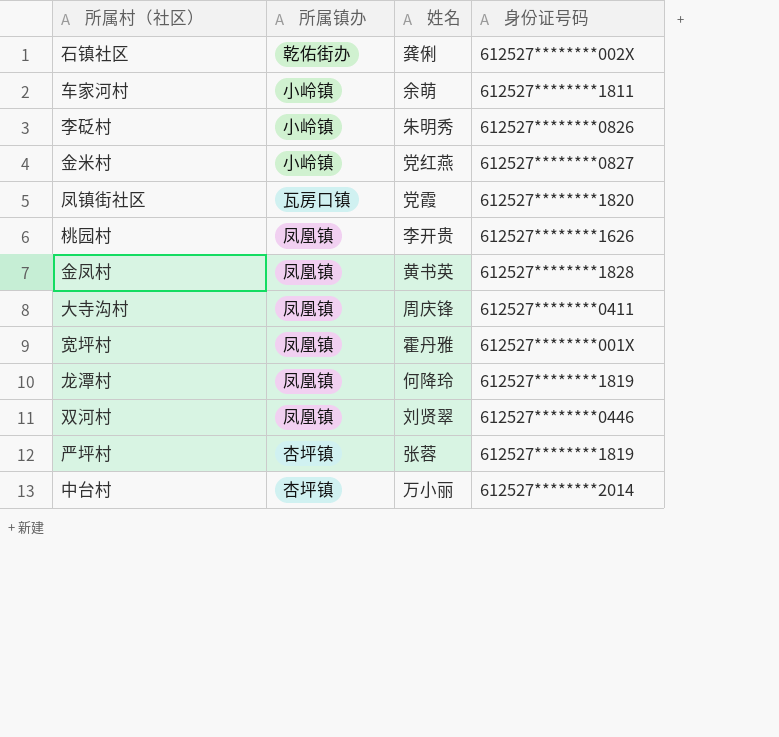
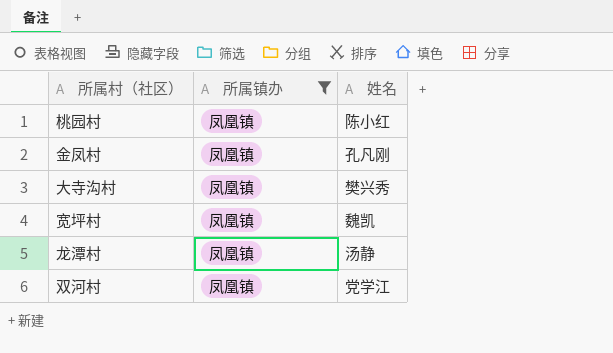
filter: none -> 所属镇办 = 凤凰镇
column 身份证号码 | position: 4 -> none
桃园村 | 姓名: 李开贵 -> 陈小红
金凤村 | 姓名: 黄书英 -> 孔凡刚
大寺沟村 | 姓名: 周庆锋 -> 樊兴秀
宽坪村 | 姓名: 霍丹雅 -> 魏凯
龙潭村 | 姓名: 何降玲 -> 汤静
双河村 | 姓名: 刘贤翠 -> 党学江

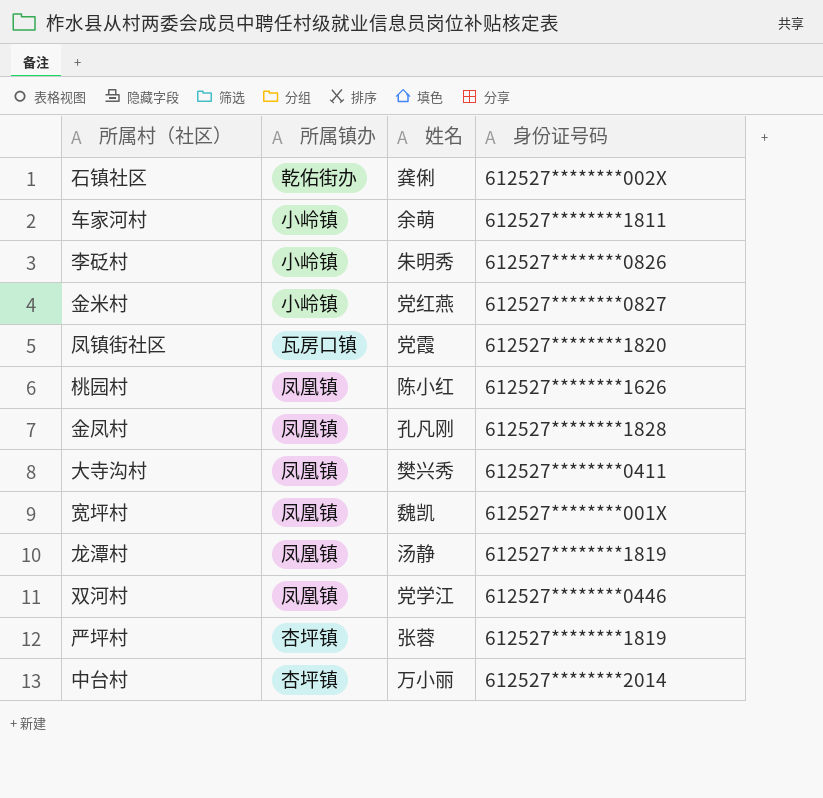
filter: 所属镇办 = 凤凰镇 -> none
column 身份证号码 | position: none -> 4

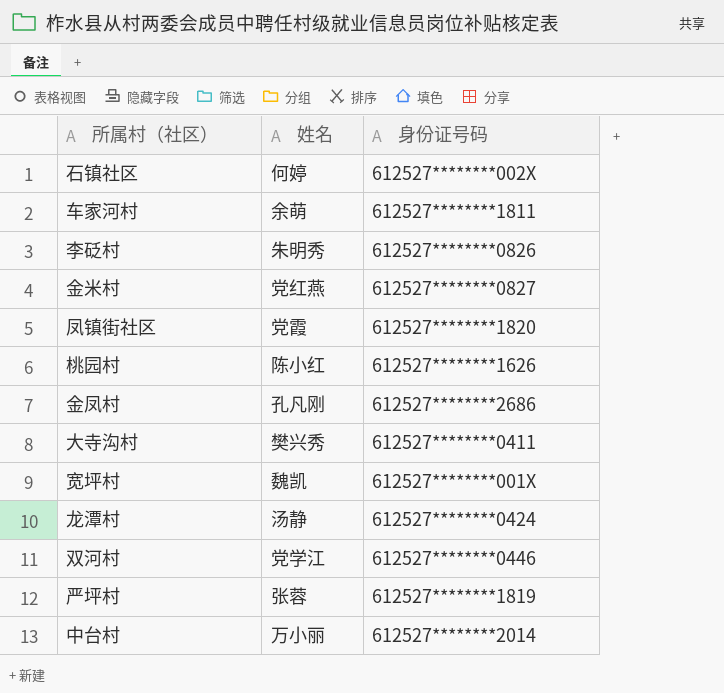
column 所属镇办 | position: 2 -> none
石镇社区 | 姓名: 龚俐 -> 何婷
金凤村 | 身份证号码: 612527********1828 -> 612527********2686
龙潭村 | 身份证号码: 612527********1819 -> 612527********0424

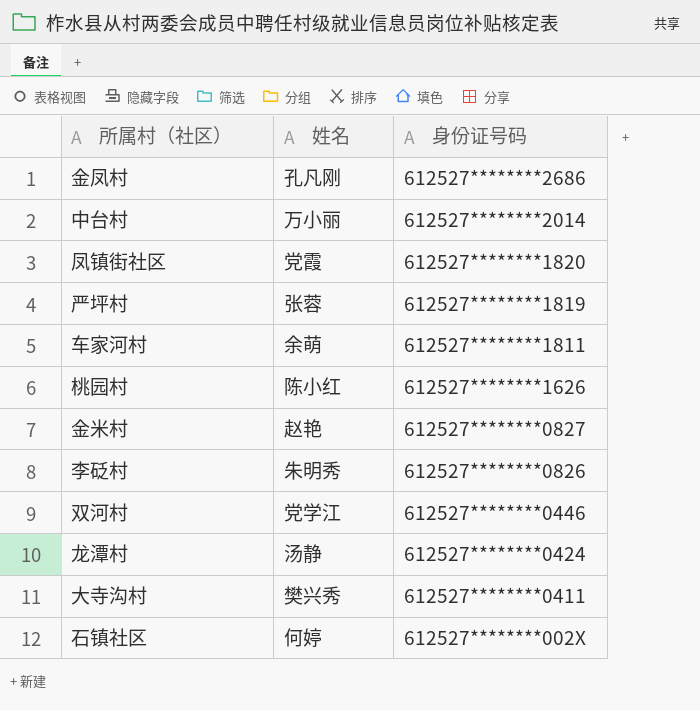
row order: none -> 身份证号码 descending
row 宽坪村: 魏凯 | 612527********001X -> none
金米村 | 姓名: 党红燕 -> 赵艳

